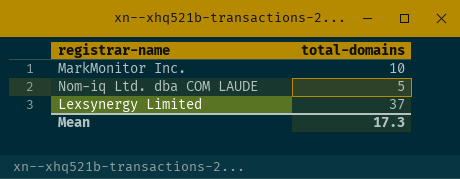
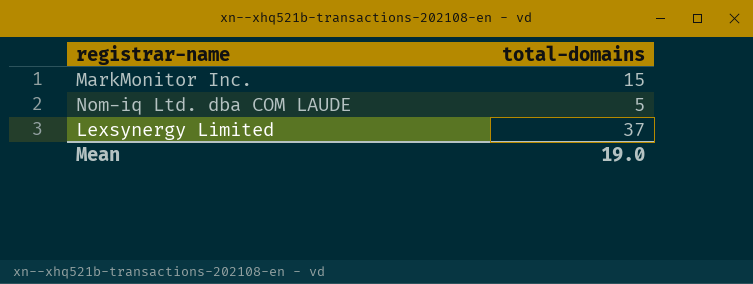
MarkMonitor Inc. | total-domains: 10 -> 15
Mean | total-domains: 17.3 -> 19.0

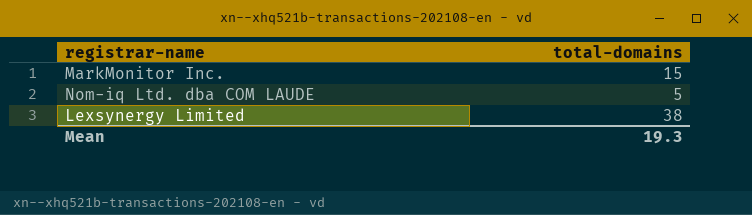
Lexsynergy Limited | total-domains: 37 -> 38
Mean | total-domains: 19.0 -> 19.3

